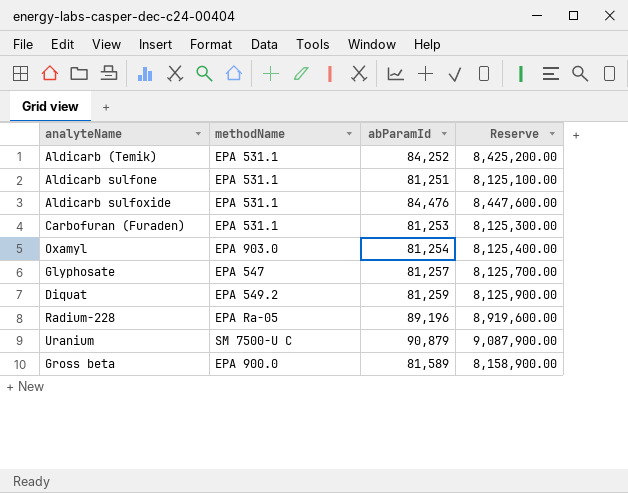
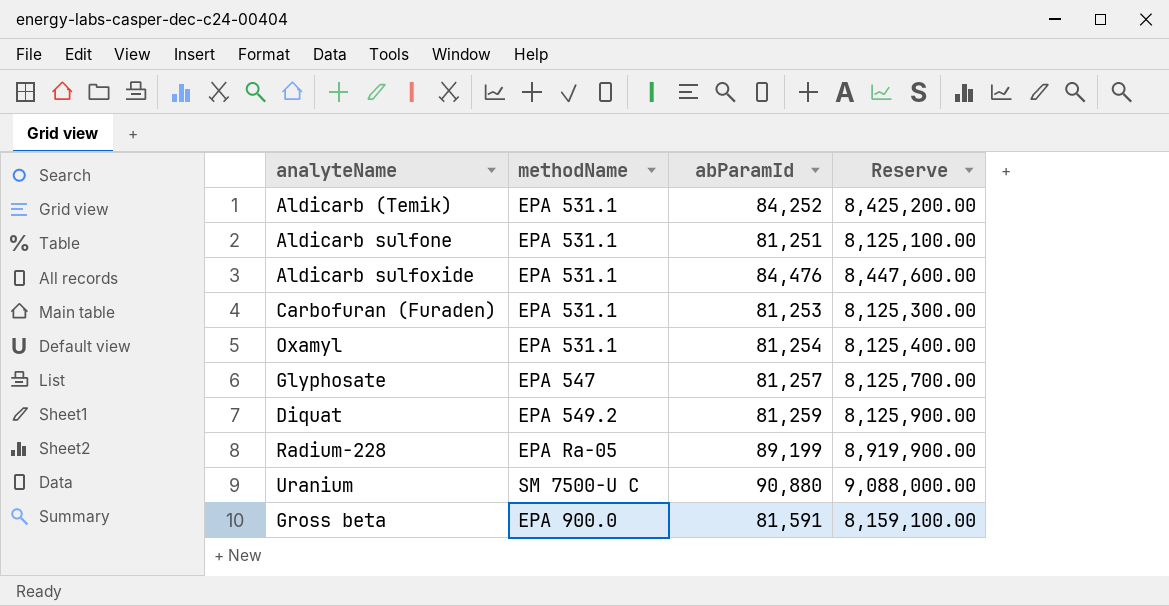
Oxamyl | methodName: EPA 903.0 -> EPA 531.1
Radium-228 | abParamId: 89,196 -> 89,199
Radium-228 | Reserve: 8,919,600.00 -> 8,919,900.00
Uranium | abParamId: 90,879 -> 90,880
Uranium | Reserve: 9,087,900.00 -> 9,088,000.00
Gross beta | abParamId: 81,589 -> 81,591
Gross beta | Reserve: 8,158,900.00 -> 8,159,100.00

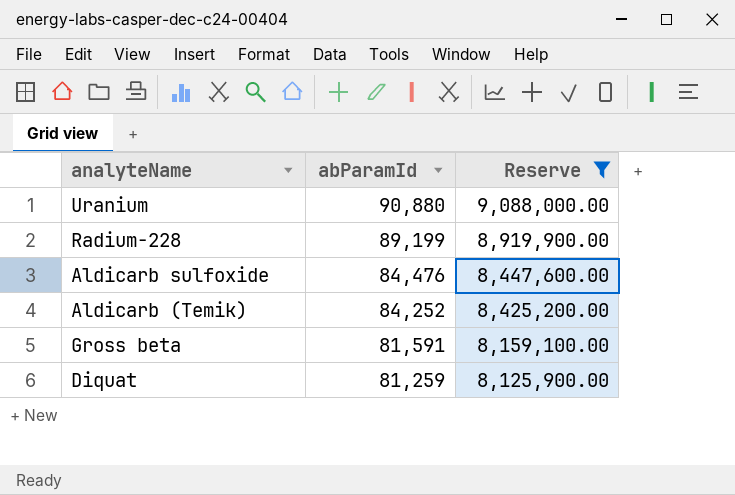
filter: none -> Reserve >= 8,125,900.00
row order: none -> abParamId descending
column methodName | position: 2 -> none

